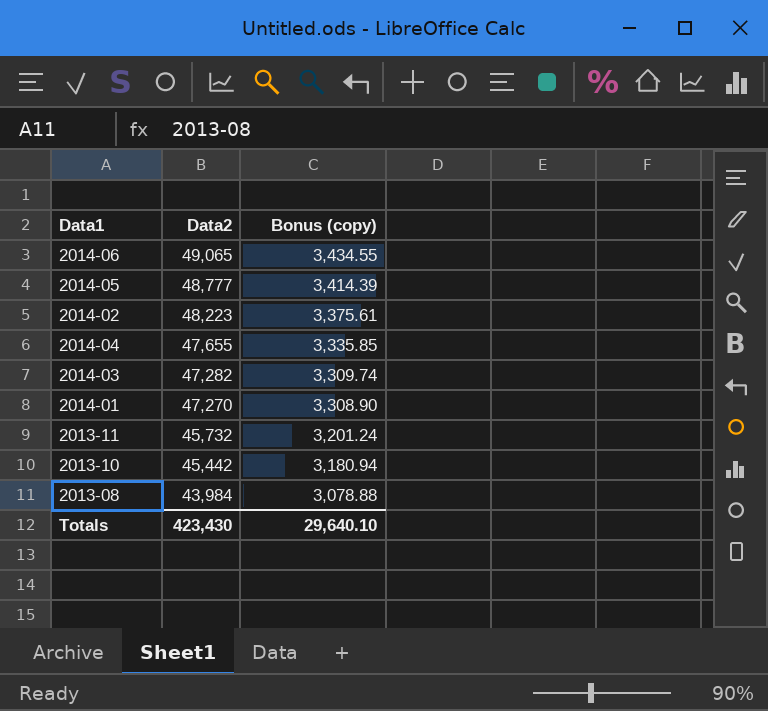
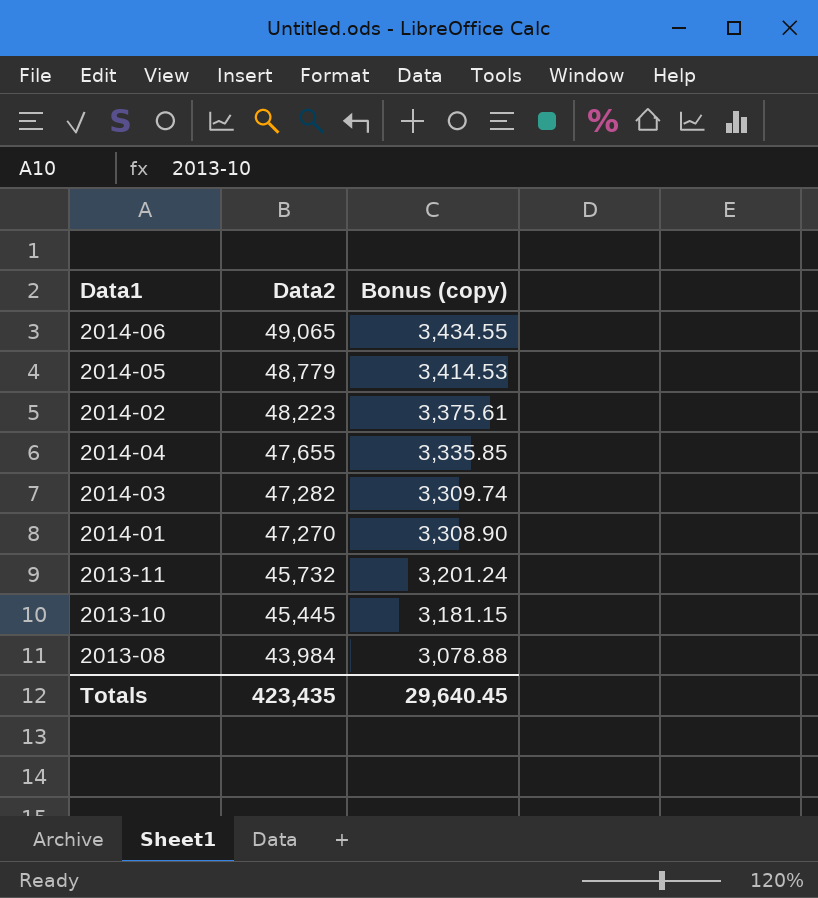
2014-05 | Data2: 48,777 -> 48,779
2014-05 | Bonus (copy): 3,414.39 -> 3,414.53
2013-10 | Data2: 45,442 -> 45,445
2013-10 | Bonus (copy): 3,180.94 -> 3,181.15
Totals | Data2: 423,430 -> 423,435
Totals | Bonus (copy): 29,640.10 -> 29,640.45

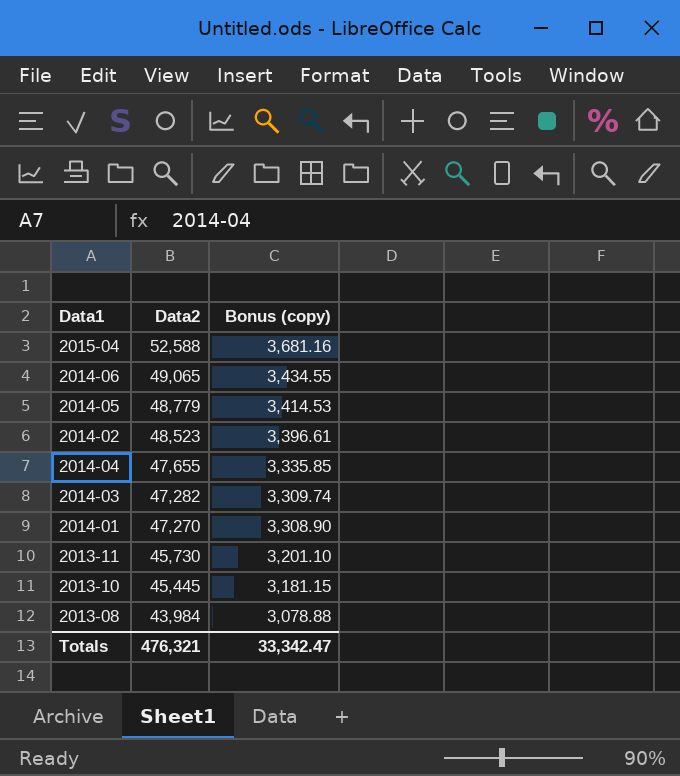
row 2015-04: none -> 52,588 | 3,681.16
2014-02 | Data2: 48,223 -> 48,523
2014-02 | Bonus (copy): 3,375.61 -> 3,396.61
2013-11 | Data2: 45,732 -> 45,730
2013-11 | Bonus (copy): 3,201.24 -> 3,201.10
Totals | Data2: 423,435 -> 476,321
Totals | Bonus (copy): 29,640.45 -> 33,342.47

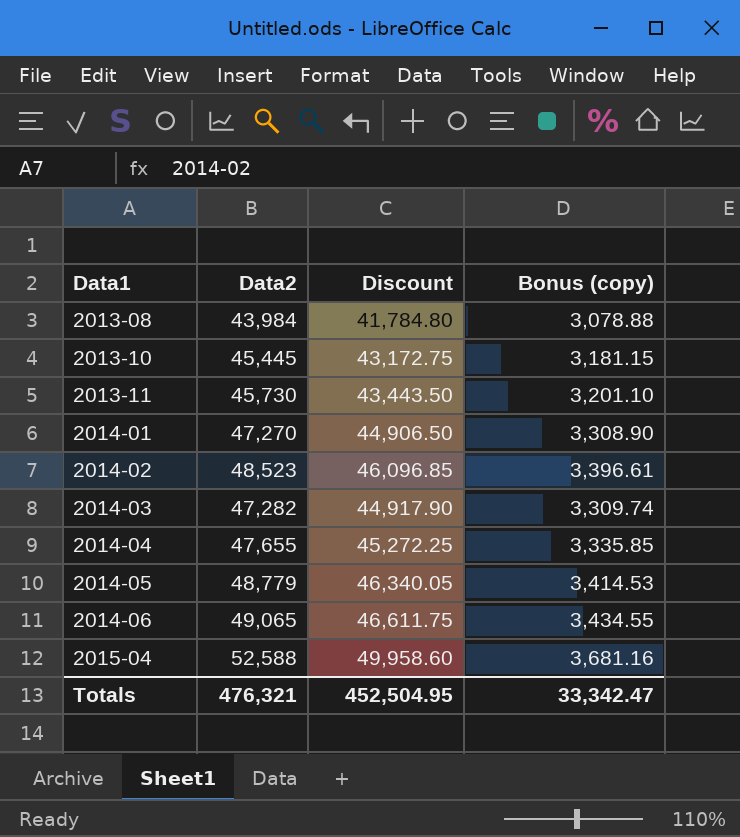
row order: Data2 descending -> Data1 ascending
column Discount | formula: none -> [Data2] * 0.95

